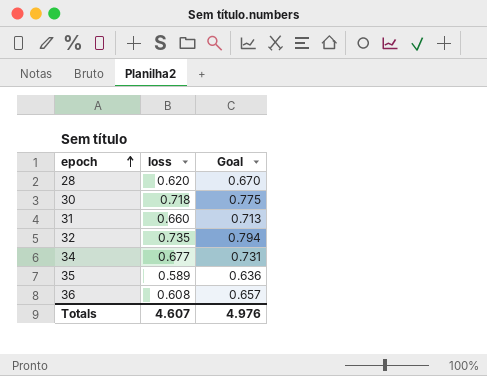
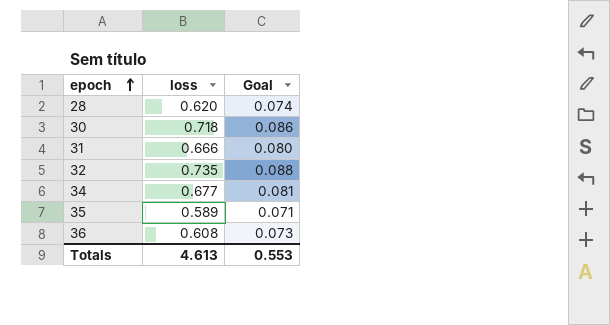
column Goal | formula: [loss] * 1.08 -> [loss] * 0.12
31 | loss: 0.660 -> 0.666
Totals | loss: 4.607 -> 4.613
Totals | Goal: 4.976 -> 0.553

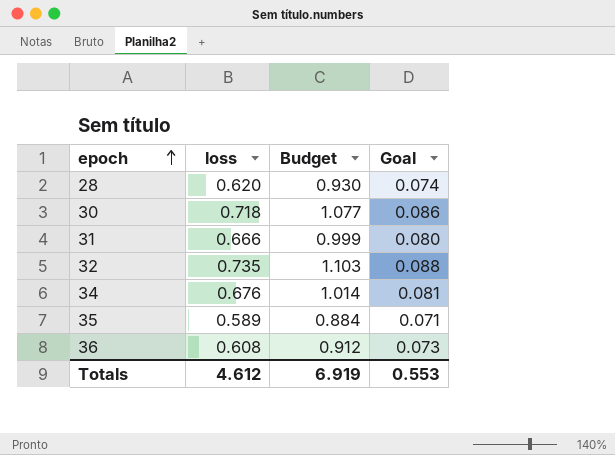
column Budget | formula: none -> [loss] * 1.5
34 | loss: 0.677 -> 0.676
Totals | loss: 4.613 -> 4.612

